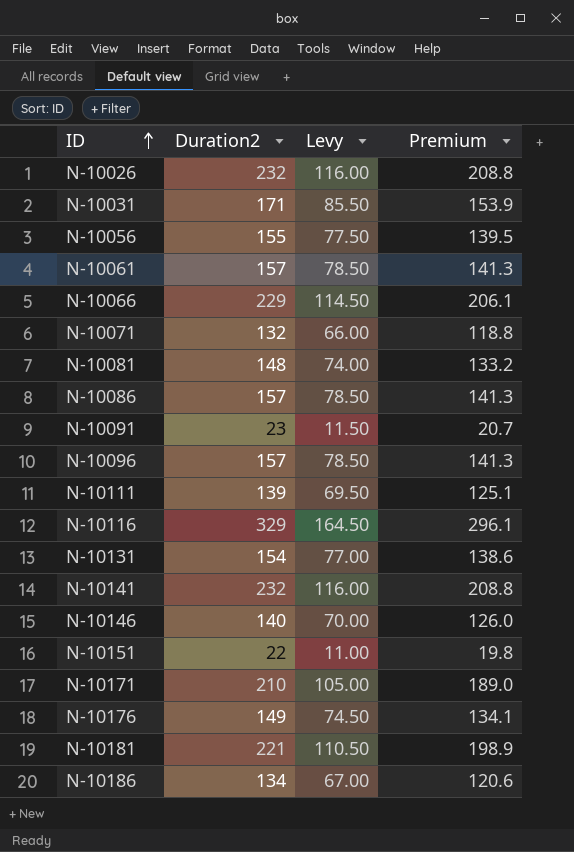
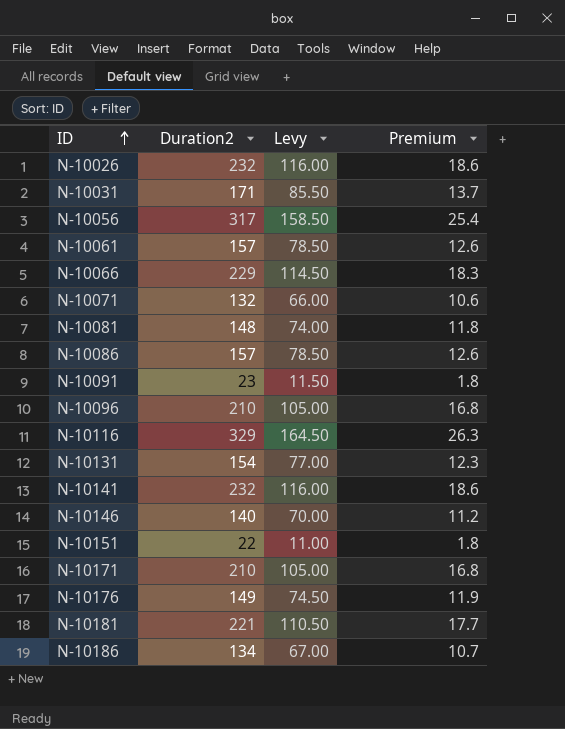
column Premium | formula: [Duration2] * 0.9 -> [Duration2] * 0.08
row N-10111: 139 | 69.50 | 125.1 -> none
N-10056 | Duration2: 155 -> 317
N-10056 | Levy: 77.50 -> 158.50
N-10096 | Duration2: 157 -> 210
N-10096 | Levy: 78.50 -> 105.00

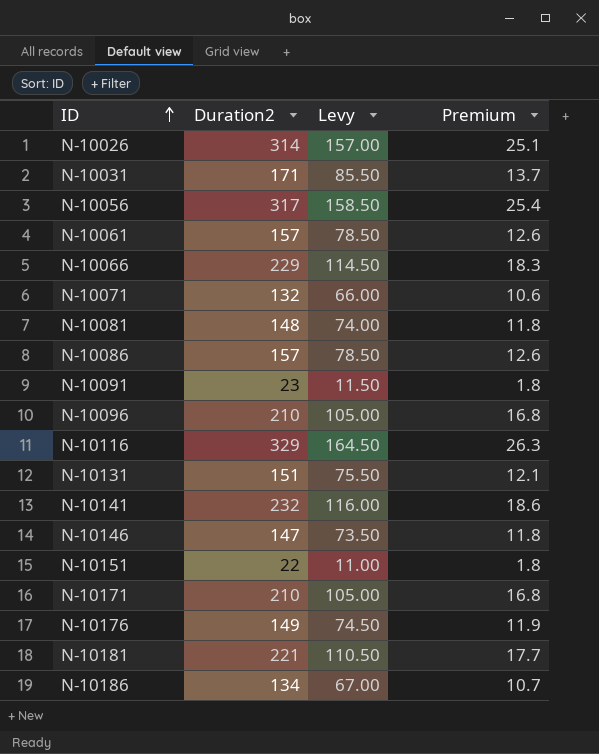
N-10026 | Duration2: 232 -> 314
N-10026 | Levy: 116.00 -> 157.00
N-10026 | Premium: 18.6 -> 25.1
N-10131 | Duration2: 154 -> 151
N-10131 | Levy: 77.00 -> 75.50
N-10131 | Premium: 12.3 -> 12.1
N-10146 | Duration2: 140 -> 147
N-10146 | Levy: 70.00 -> 73.50
N-10146 | Premium: 11.2 -> 11.8

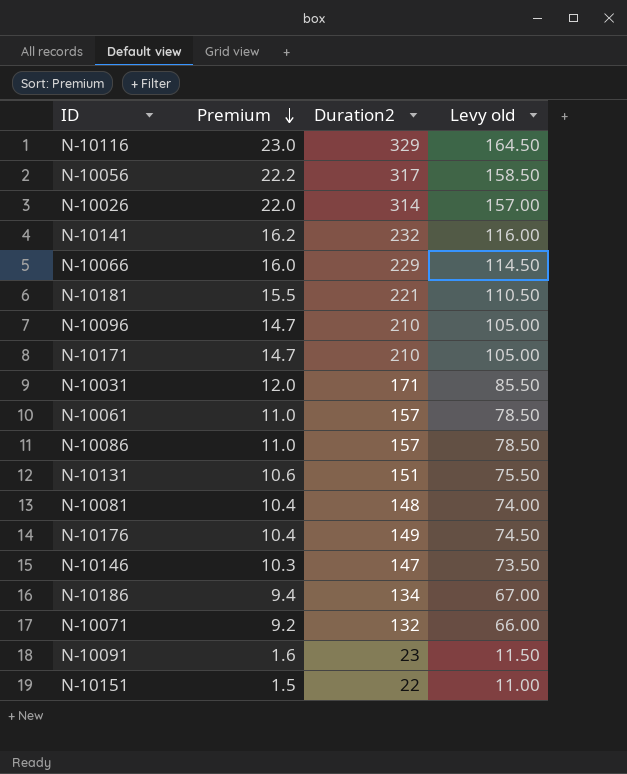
row order: ID ascending -> Premium descending
column Premium | formula: [Duration2] * 0.08 -> [Duration2] * 0.07
column Premium | position: 4 -> 2
column name: Levy -> Levy old

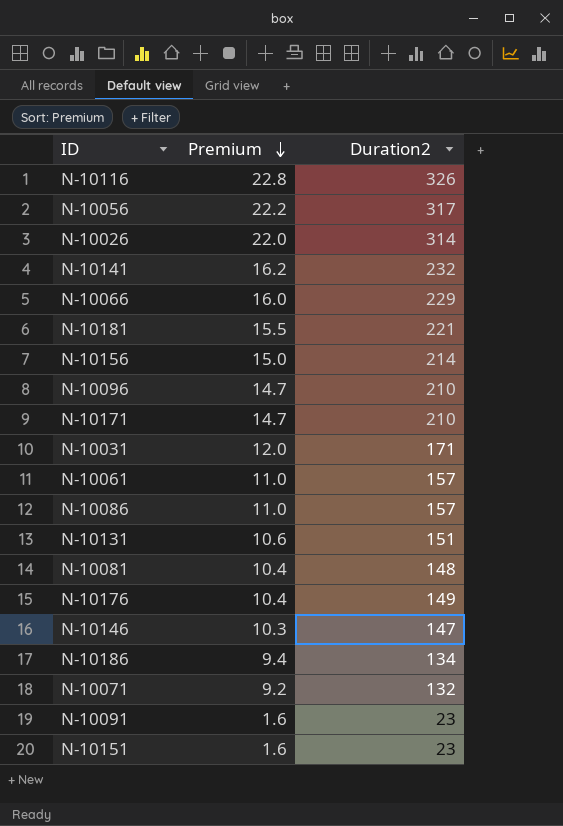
column Levy old | formula: [Duration2] * 0.5 -> none
N-10116 | Premium: 23.0 -> 22.8
N-10116 | Duration2: 329 -> 326
row N-10156: none -> 15.0 | 214
N-10151 | Premium: 1.5 -> 1.6
N-10151 | Duration2: 22 -> 23

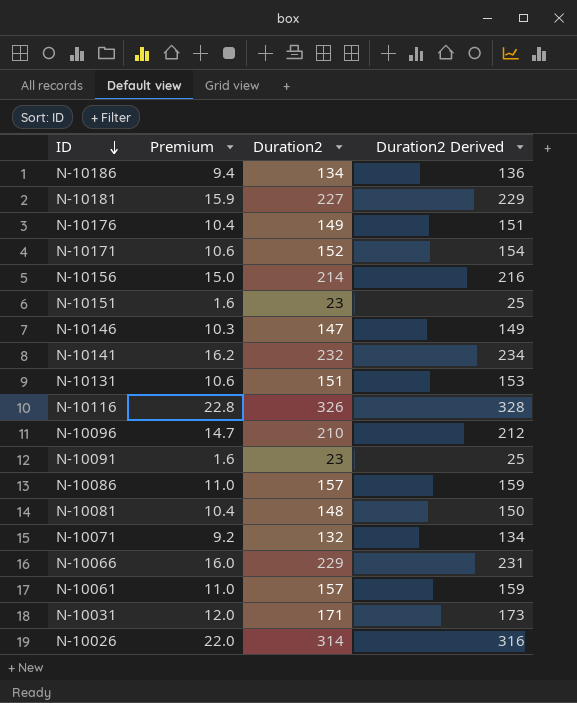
row order: Premium descending -> ID descending
column Duration2 Derived | formula: none -> [Duration2] + 2
row N-10056: 22.2 | 317 -> none
N-10181 | Premium: 15.5 -> 15.9
N-10181 | Duration2: 221 -> 227
N-10171 | Premium: 14.7 -> 10.6
N-10171 | Duration2: 210 -> 152

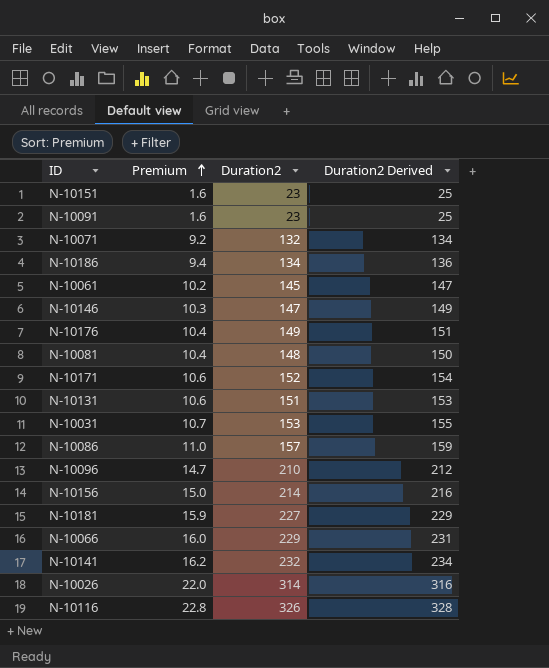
row order: ID descending -> Premium ascending
N-10061 | Premium: 11.0 -> 10.2
N-10061 | Duration2: 157 -> 145
N-10061 | Duration2 Derived: 159 -> 147
N-10031 | Premium: 12.0 -> 10.7
N-10031 | Duration2: 171 -> 153
N-10031 | Duration2 Derived: 173 -> 155

